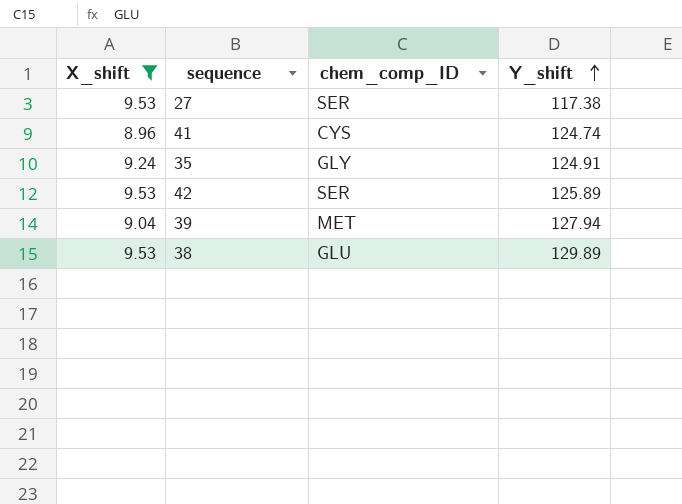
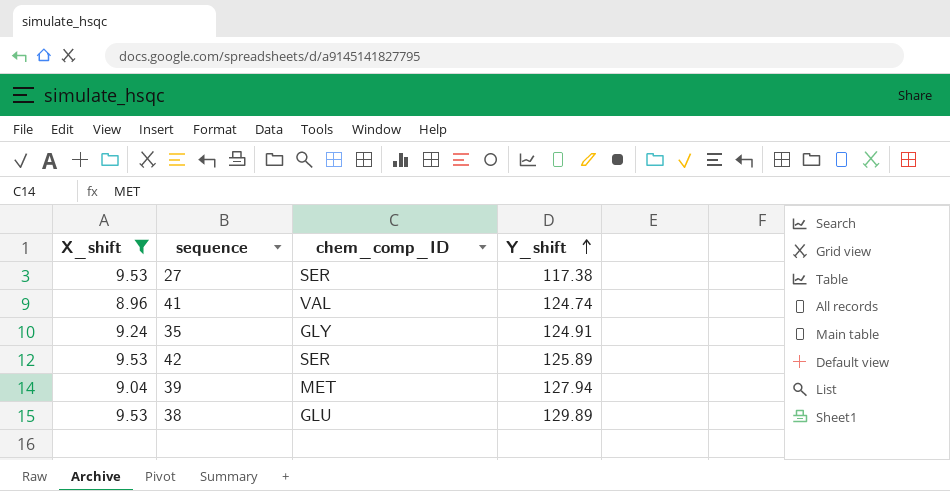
41 | chem_comp_ID: CYS -> VAL

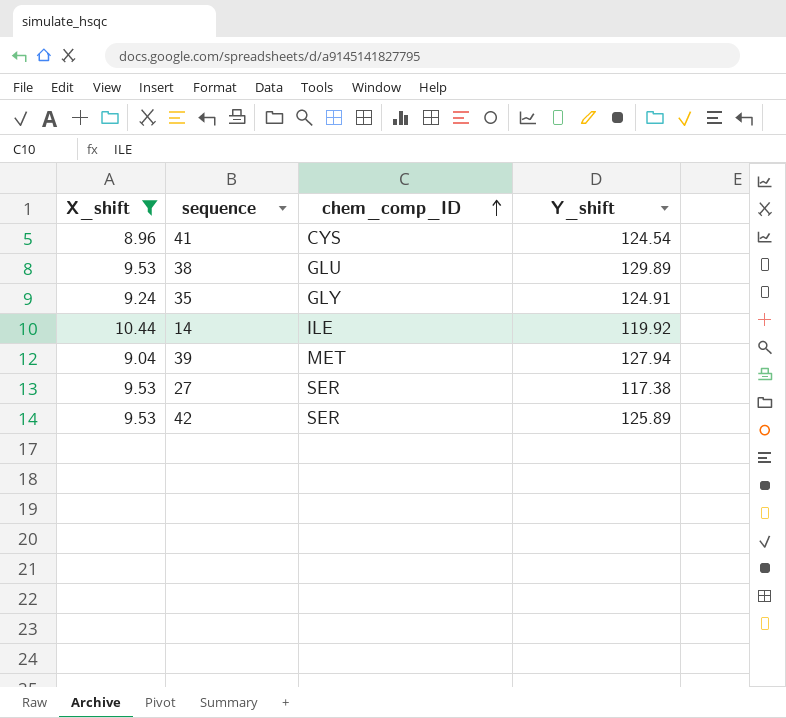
row order: Y_shift ascending -> chem_comp_ID ascending
41 | chem_comp_ID: VAL -> CYS
41 | Y_shift: 124.74 -> 124.54
row 14: none -> 10.44 | ILE | 119.92

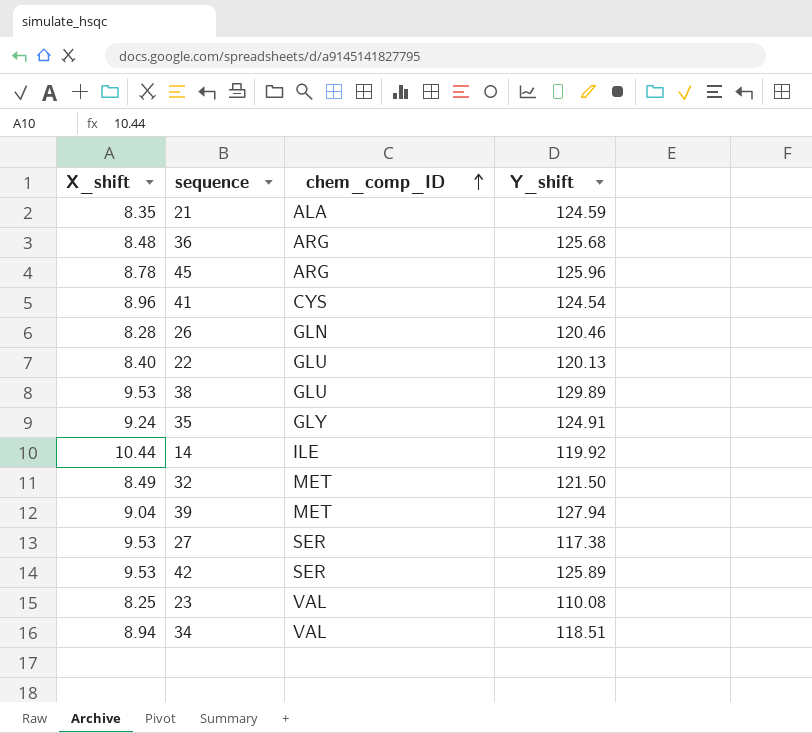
filter: X_shift >= 8.96 -> none

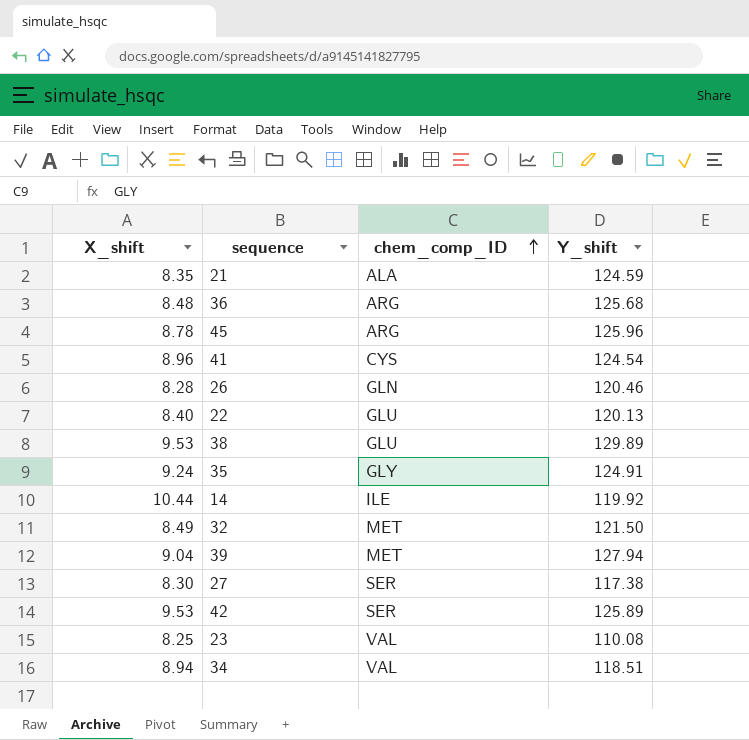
27 | X_shift: 9.53 -> 8.30

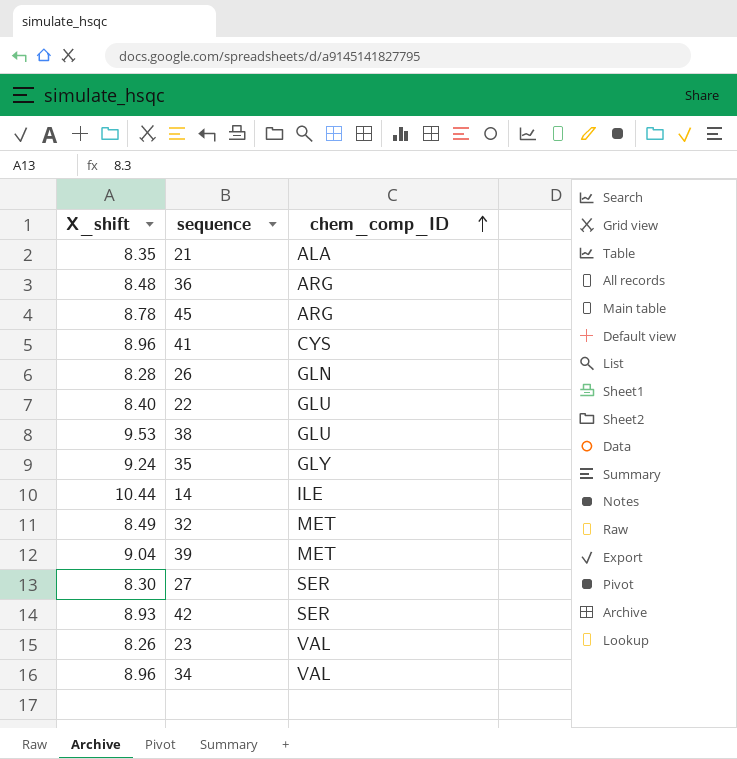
column Y_shift | position: 4 -> none
42 | X_shift: 9.53 -> 8.93
23 | X_shift: 8.25 -> 8.26
34 | X_shift: 8.94 -> 8.96

